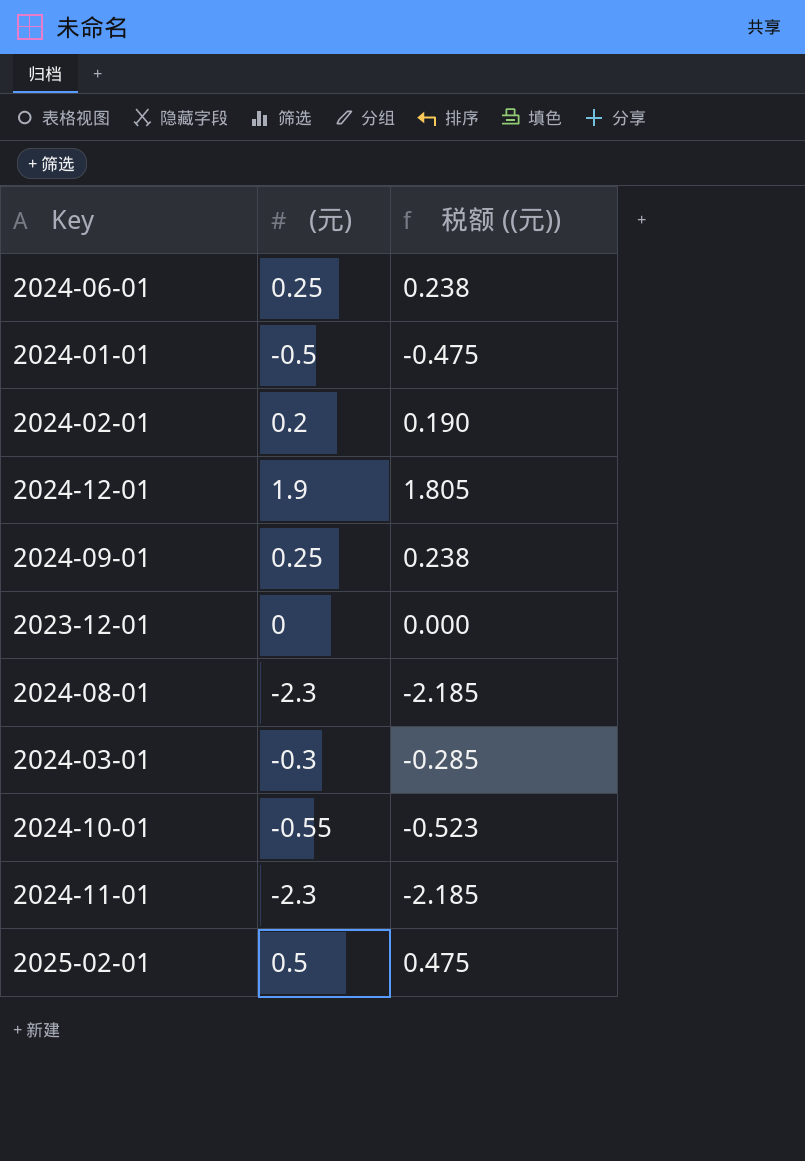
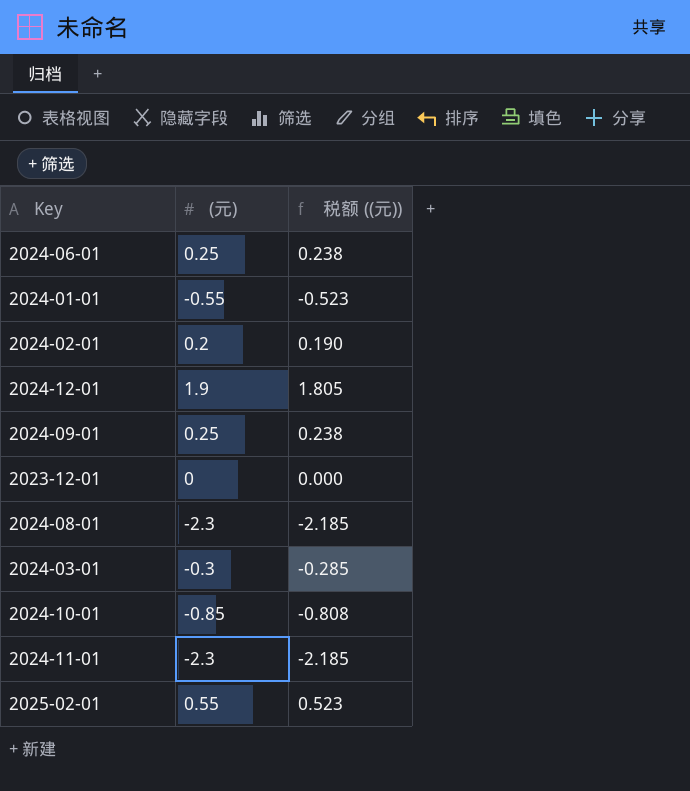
2024-01-01 | (元): -0.5 -> -0.55
2024-01-01 | 税额 ((元)): -0.475 -> -0.523
2024-10-01 | (元): -0.55 -> -0.85
2024-10-01 | 税额 ((元)): -0.523 -> -0.808
2025-02-01 | (元): 0.5 -> 0.55
2025-02-01 | 税额 ((元)): 0.475 -> 0.523

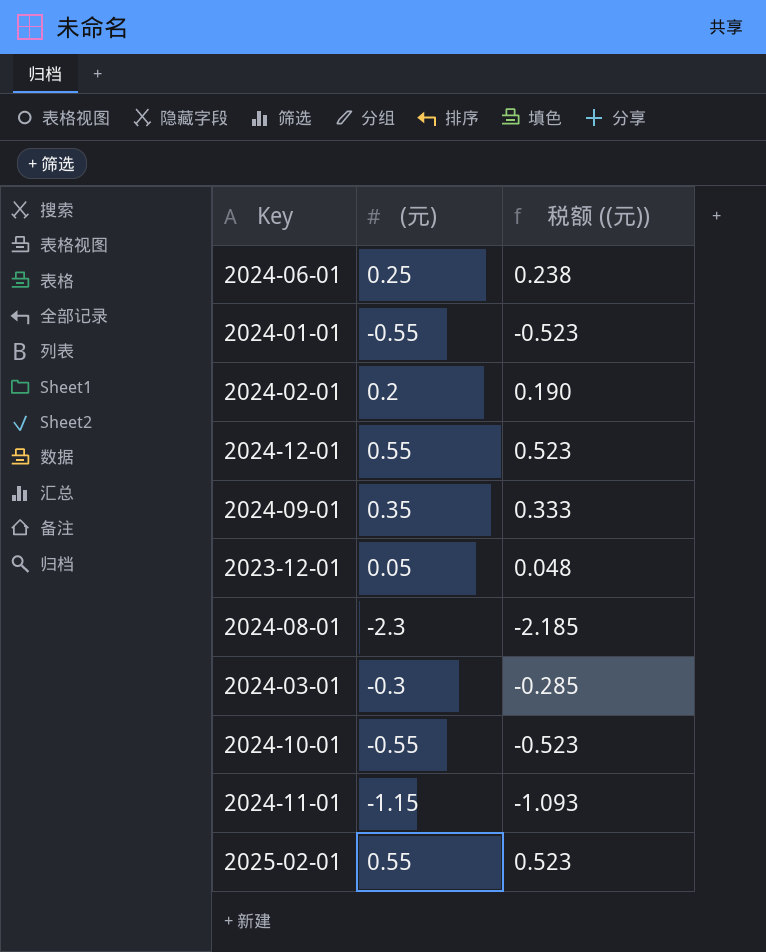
2024-12-01 | (元): 1.9 -> 0.55
2024-12-01 | 税额 ((元)): 1.805 -> 0.523
2024-09-01 | (元): 0.25 -> 0.35
2024-09-01 | 税额 ((元)): 0.238 -> 0.333
2023-12-01 | (元): 0 -> 0.05
2023-12-01 | 税额 ((元)): 0.000 -> 0.048
2024-10-01 | (元): -0.85 -> -0.55
2024-10-01 | 税额 ((元)): -0.808 -> -0.523
2024-11-01 | (元): -2.3 -> -1.15
2024-11-01 | 税额 ((元)): -2.185 -> -1.093

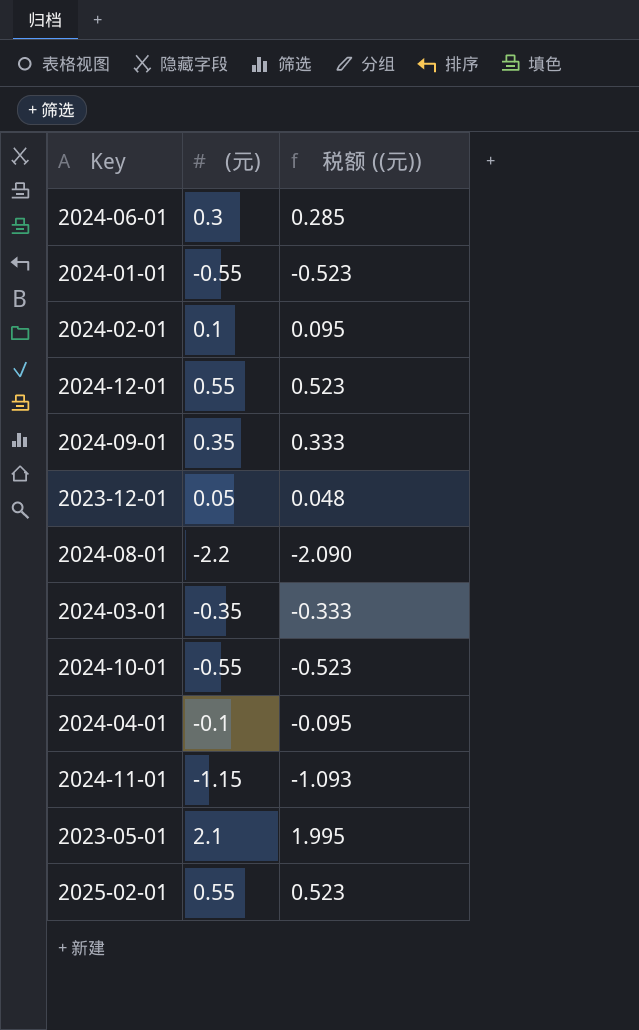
2024-06-01 | (元): 0.25 -> 0.3
2024-06-01 | 税额 ((元)): 0.238 -> 0.285
2024-02-01 | (元): 0.2 -> 0.1
2024-02-01 | 税额 ((元)): 0.190 -> 0.095
2024-08-01 | (元): -2.3 -> -2.2
2024-08-01 | 税额 ((元)): -2.185 -> -2.090
2024-03-01 | (元): -0.3 -> -0.35
2024-03-01 | 税额 ((元)): -0.285 -> -0.333
row 2024-04-01: none -> -0.1 | -0.095
row 2023-05-01: none -> 2.1 | 1.995

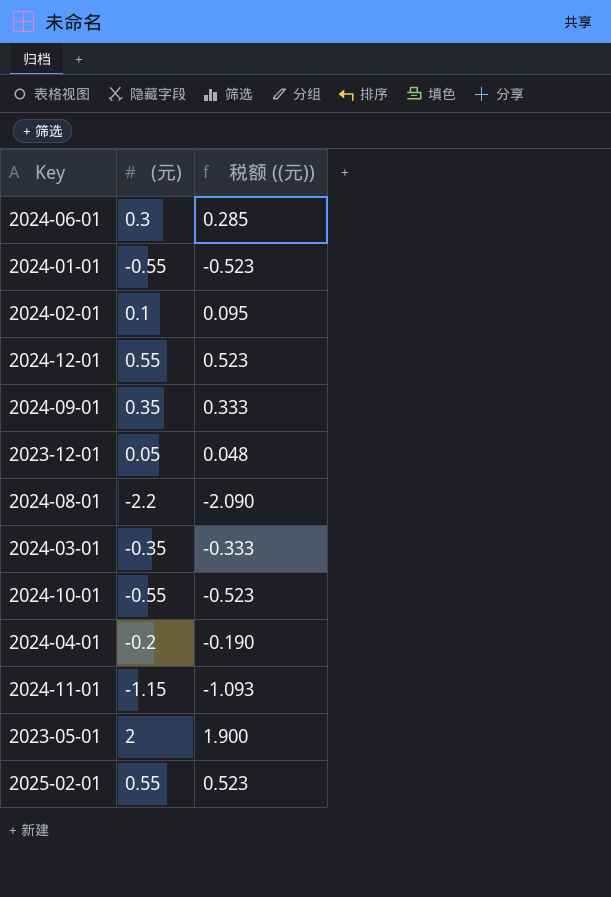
2024-04-01 | (元): -0.1 -> -0.2
2024-04-01 | 税额 ((元)): -0.095 -> -0.190
2023-05-01 | (元): 2.1 -> 2
2023-05-01 | 税额 ((元)): 1.995 -> 1.900

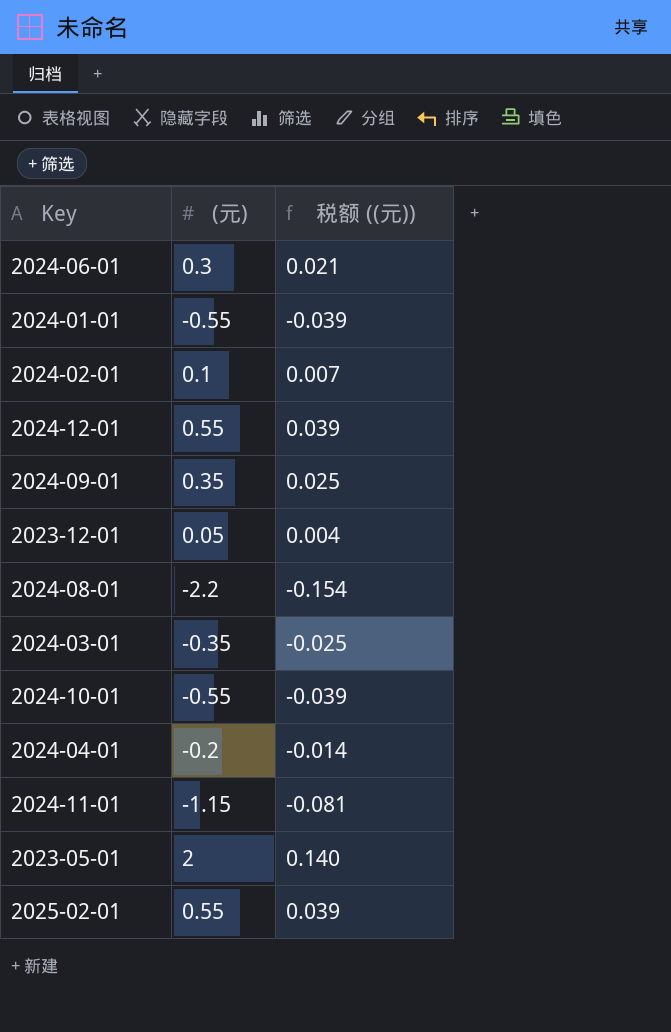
column 税额 ((元)) | formula: [(元)] * 0.95 -> [(元)] * 0.07

